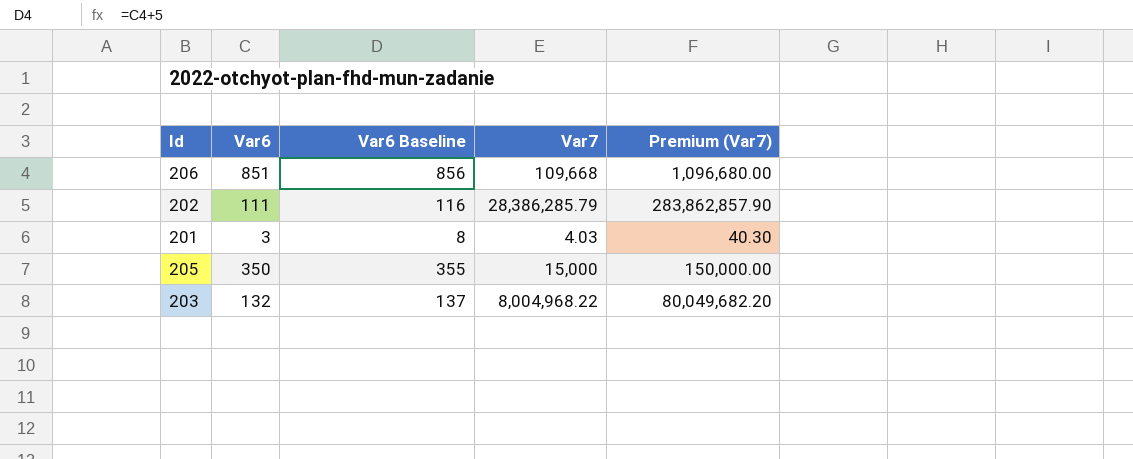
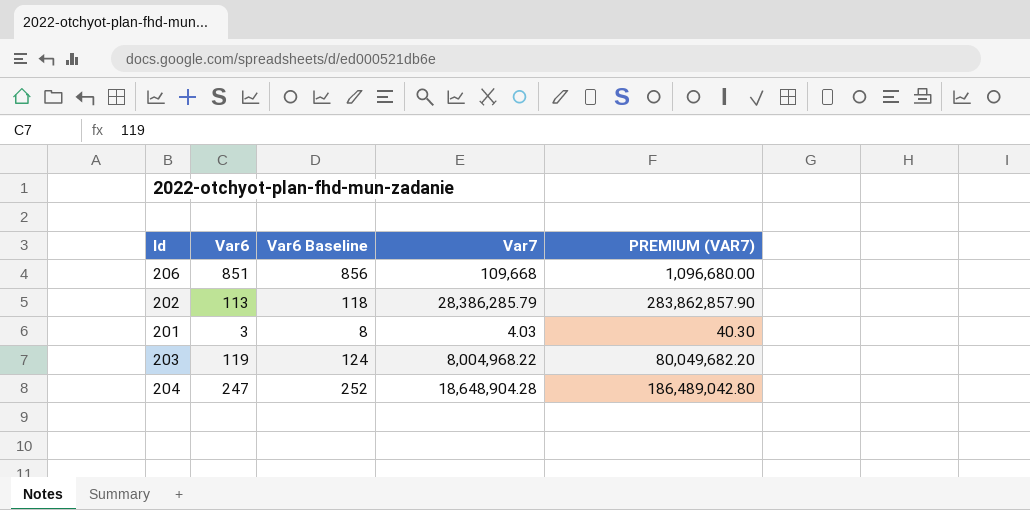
column name: Premium (Var7) -> PREMIUM (VAR7)
row 205: 350 | 355 | 15,000 | 150,000.00 -> none
202 | Var6: 111 -> 113
202 | Var6 Baseline: 116 -> 118
203 | Var6: 132 -> 119
203 | Var6 Baseline: 137 -> 124
row 204: none -> 247 | 252 | 18,648,904.28 | 186,489,042.80

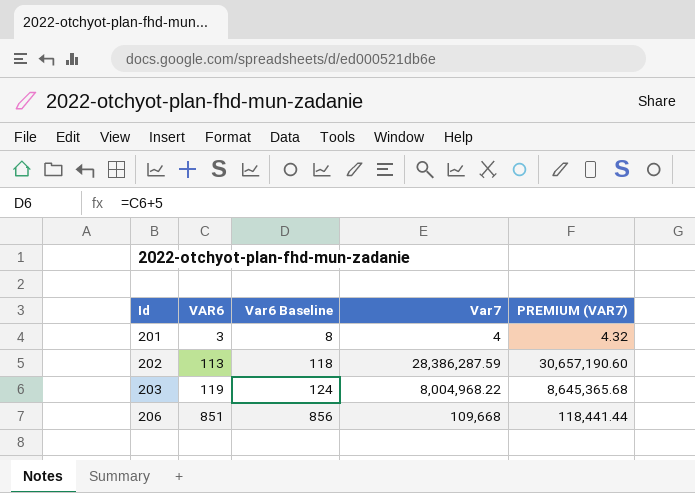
row order: none -> Id ascending
column name: Var6 -> VAR6
column PREMIUM (VAR7) | formula: [Var7] * 10 -> [Var7] * 1.08
row 204: 247 | 252 | 18,648,904.28 | 186,489,042.80 -> none
201 | Var7: 4.03 -> 4
202 | Var7: 28,386,285.79 -> 28,386,287.59

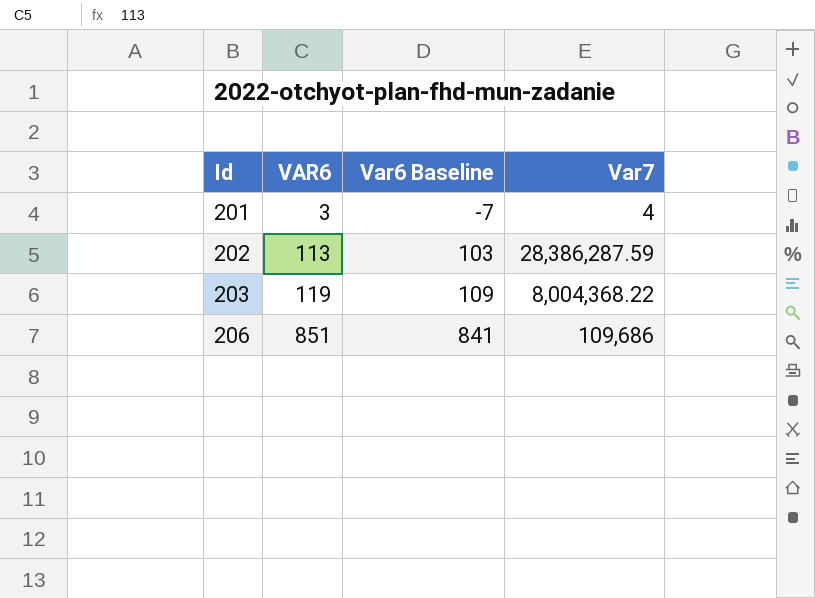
column PREMIUM (VAR7) | formula: [Var7] * 1.08 -> none
column Var6 Baseline | formula: [VAR6] + 5 -> [VAR6] - 10
203 | Var7: 8,004,968.22 -> 8,004,368.22
206 | Var7: 109,668 -> 109,686

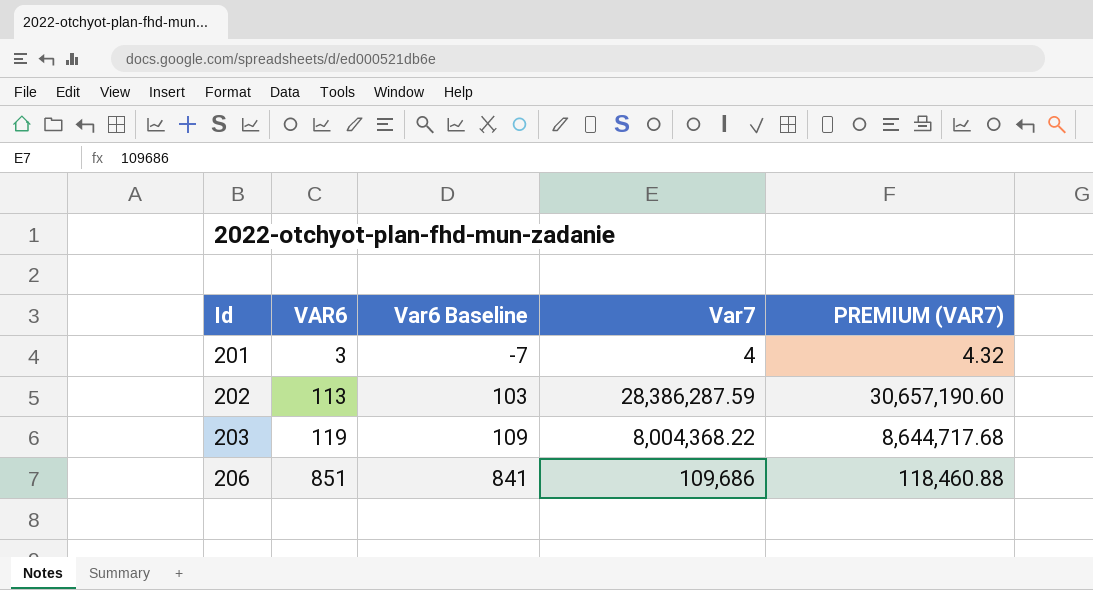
column PREMIUM (VAR7) | formula: none -> [Var7] * 1.08

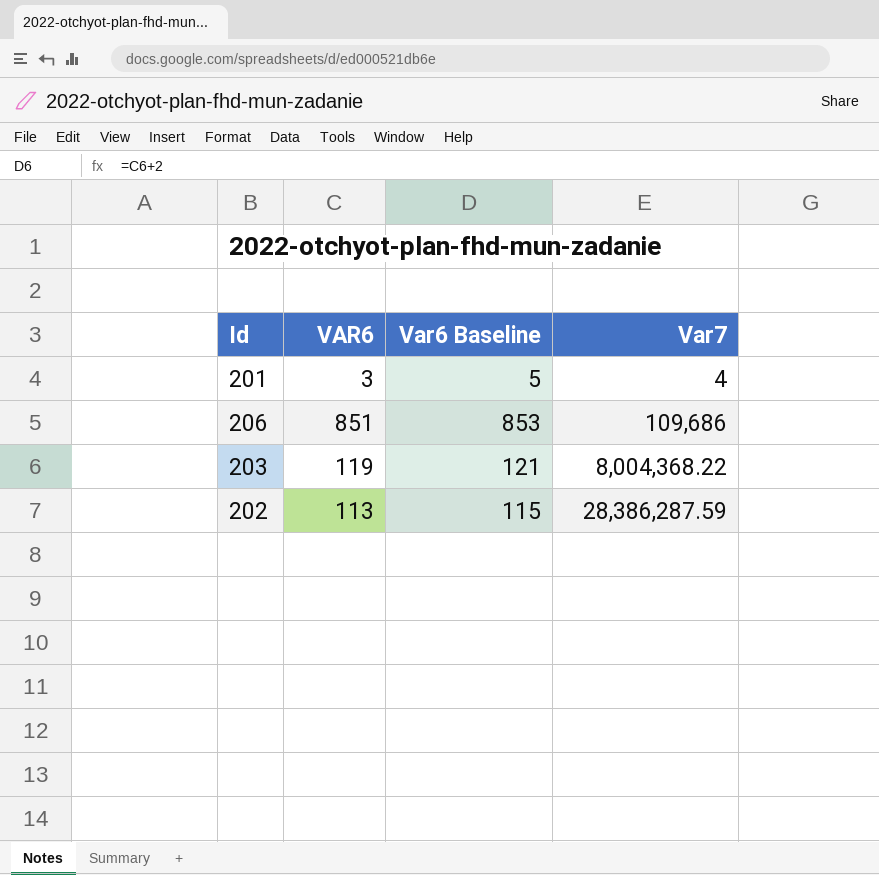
row order: Id ascending -> Var7 ascending
column PREMIUM (VAR7) | formula: [Var7] * 1.08 -> none
column Var6 Baseline | formula: [VAR6] - 10 -> [VAR6] + 2

